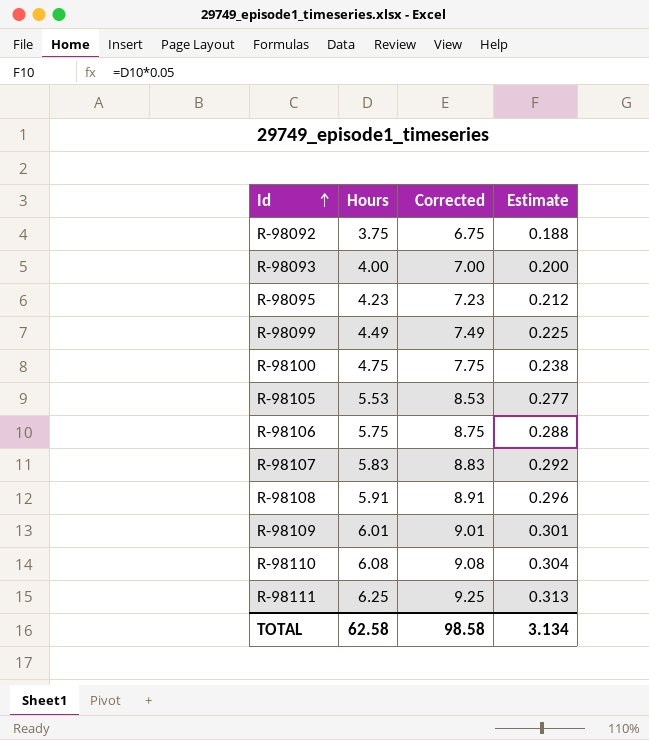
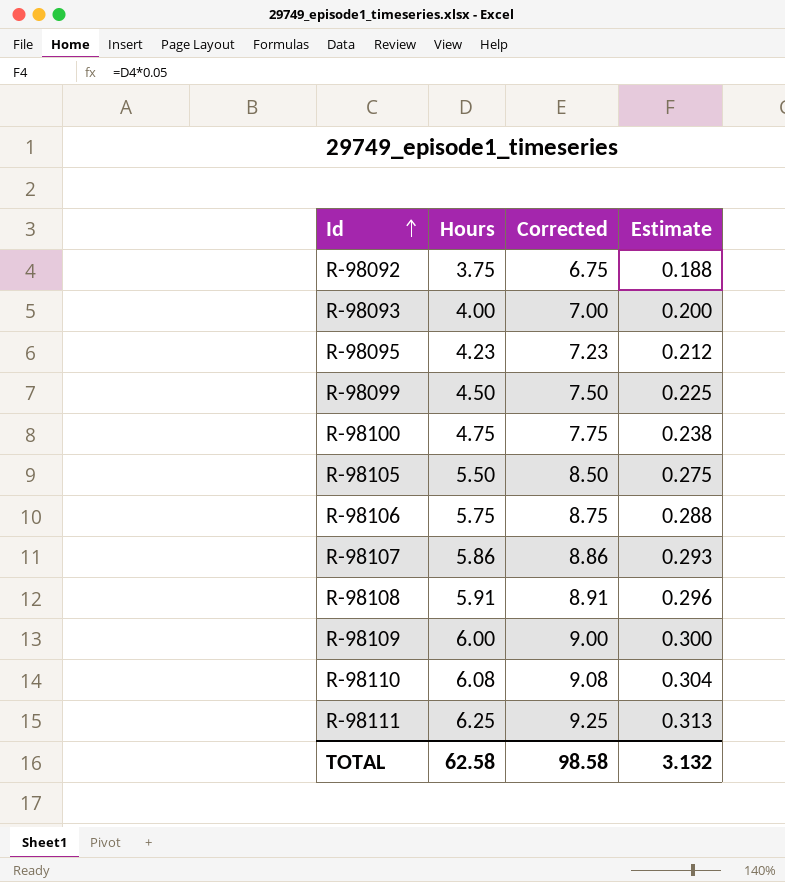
R-98099 | Hours: 4.49 -> 4.50
R-98099 | Corrected: 7.49 -> 7.50
R-98105 | Hours: 5.53 -> 5.50
R-98105 | Corrected: 8.53 -> 8.50
R-98105 | Estimate: 0.277 -> 0.275
R-98107 | Hours: 5.83 -> 5.86
R-98107 | Corrected: 8.83 -> 8.86
R-98107 | Estimate: 0.292 -> 0.293
R-98109 | Hours: 6.01 -> 6.00
R-98109 | Corrected: 9.01 -> 9.00
R-98109 | Estimate: 0.301 -> 0.300
TOTAL | Estimate: 3.134 -> 3.132

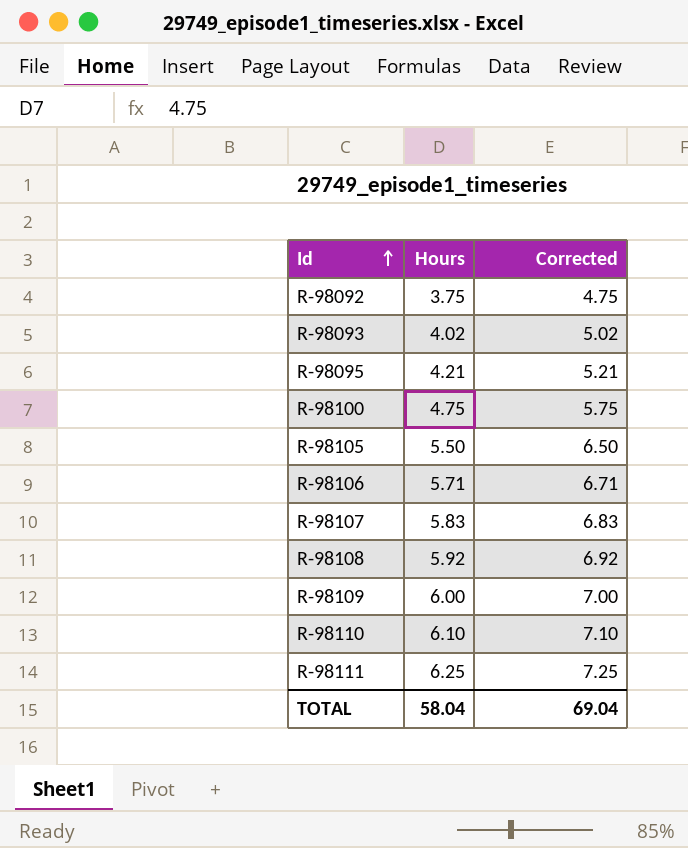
column Estimate | formula: [Hours] * 0.05 -> none
column Corrected | formula: [Hours] + 3 -> [Hours] + 1
row R-98099: 4.50 | 7.50 | 0.225 -> none
R-98093 | Hours: 4.00 -> 4.02
R-98095 | Hours: 4.23 -> 4.21
R-98106 | Hours: 5.75 -> 5.71
R-98107 | Hours: 5.86 -> 5.83
R-98108 | Hours: 5.91 -> 5.92
R-98110 | Hours: 6.08 -> 6.10
TOTAL | Hours: 62.58 -> 58.04
TOTAL | Corrected: 98.58 -> 69.04

